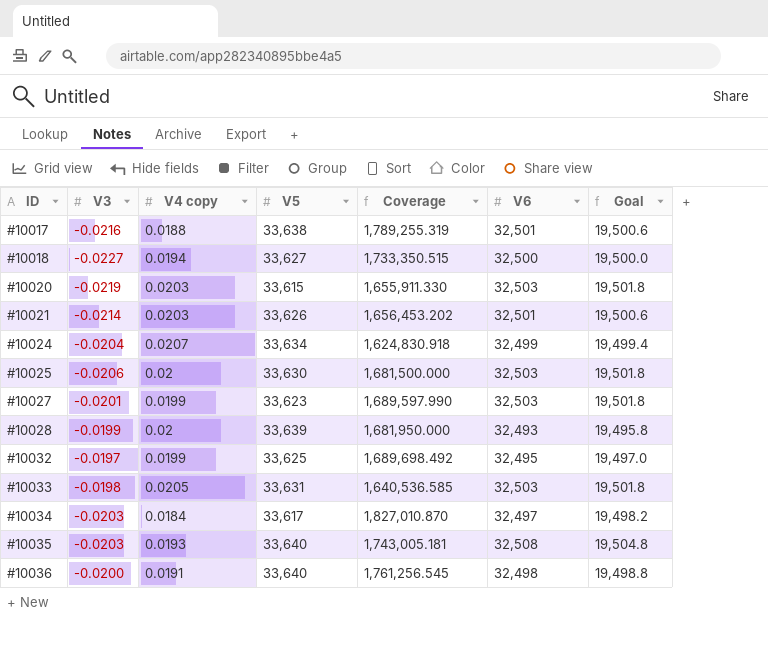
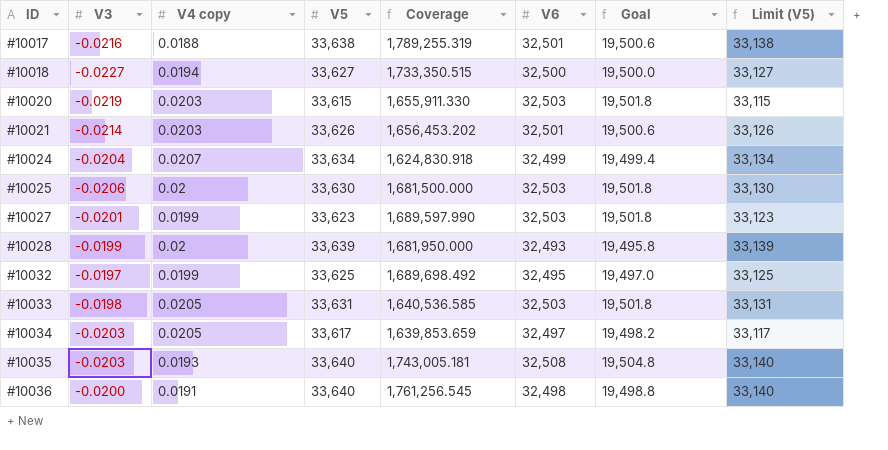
column Limit (V5) | formula: none -> [V5] - 500
#10034 | V4 copy: 0.0184 -> 0.0205
#10034 | Coverage: 1,827,010.870 -> 1,639,853.659

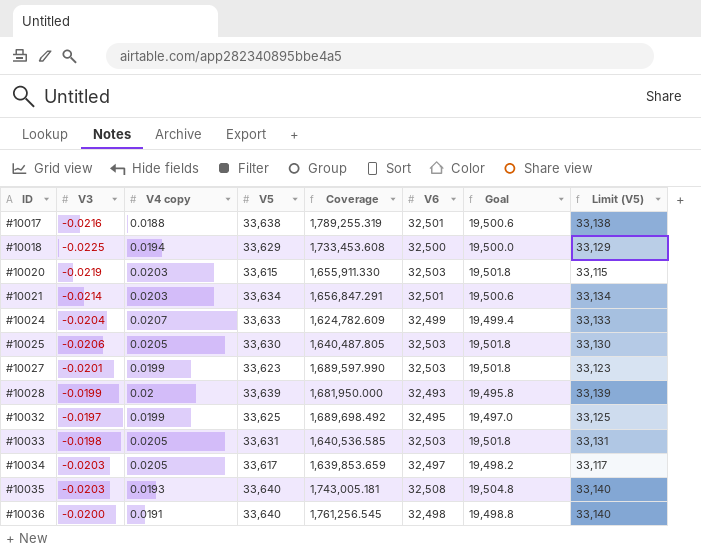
#10018 | V3: -0.0227 -> -0.0225
#10018 | V5: 33,627 -> 33,629
#10018 | Coverage: 1,733,350.515 -> 1,733,453.608
#10018 | Limit (V5): 33,127 -> 33,129
#10021 | V5: 33,626 -> 33,634
#10021 | Coverage: 1,656,453.202 -> 1,656,847.291
#10021 | Limit (V5): 33,126 -> 33,134
#10024 | V5: 33,634 -> 33,633
#10024 | Coverage: 1,624,830.918 -> 1,624,782.609
#10024 | Limit (V5): 33,134 -> 33,133
#10025 | V4 copy: 0.02 -> 0.0205
#10025 | Coverage: 1,681,500.000 -> 1,640,487.805

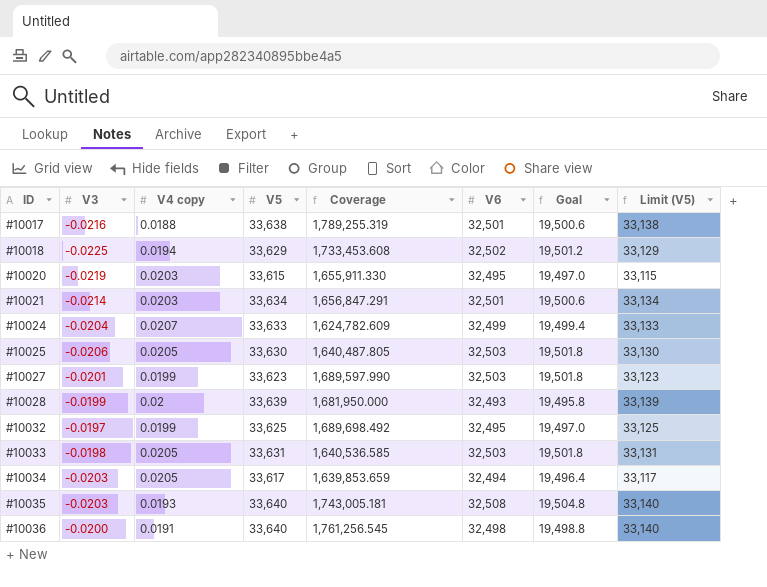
#10018 | V6: 32,500 -> 32,502
#10018 | Goal: 19,500.0 -> 19,501.2
#10020 | V6: 32,503 -> 32,495
#10020 | Goal: 19,501.8 -> 19,497.0
#10034 | V6: 32,497 -> 32,494
#10034 | Goal: 19,498.2 -> 19,496.4

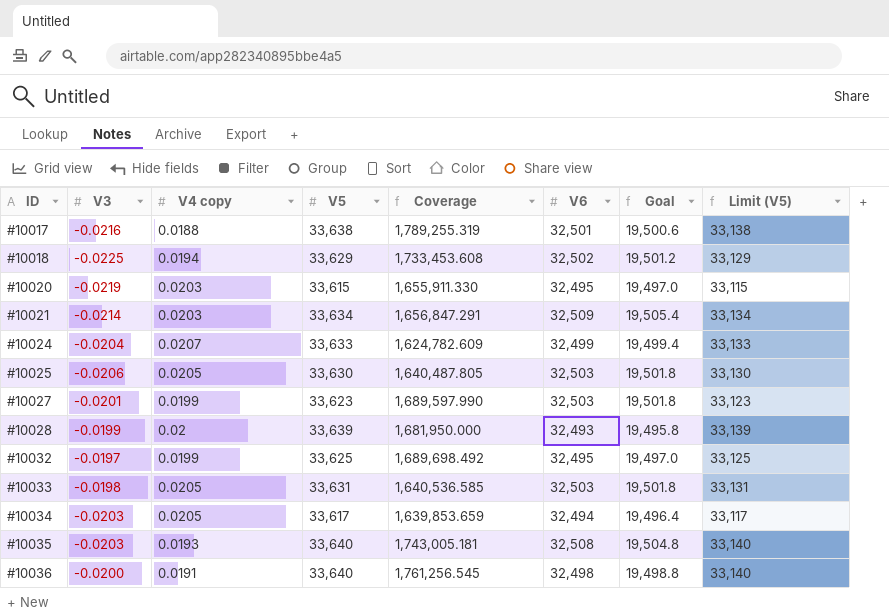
#10021 | V6: 32,501 -> 32,509
#10021 | Goal: 19,500.6 -> 19,505.4

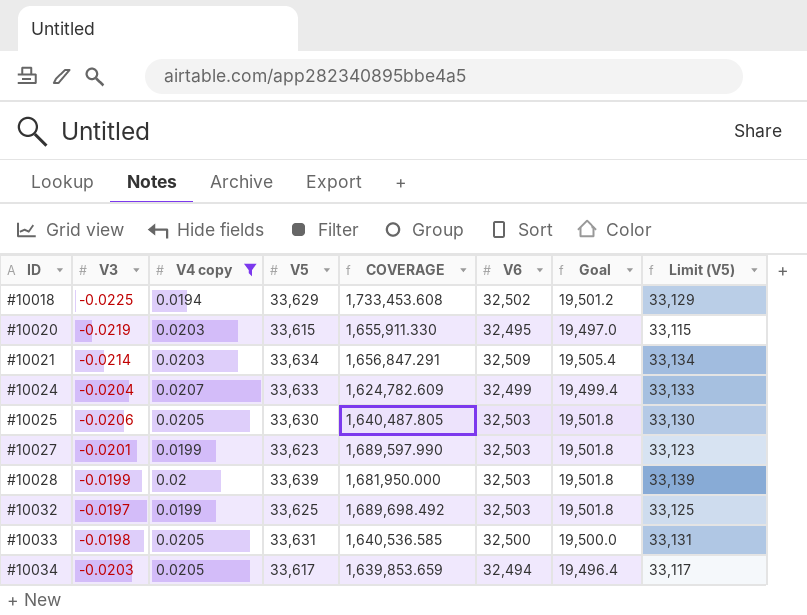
filter: none -> V4 copy >= 0.0194
column name: Coverage -> COVERAGE
#10028 | V6: 32,493 -> 32,503
#10028 | Goal: 19,495.8 -> 19,501.8
#10032 | V6: 32,495 -> 32,503
#10032 | Goal: 19,497.0 -> 19,501.8
#10033 | V6: 32,503 -> 32,500
#10033 | Goal: 19,501.8 -> 19,500.0

